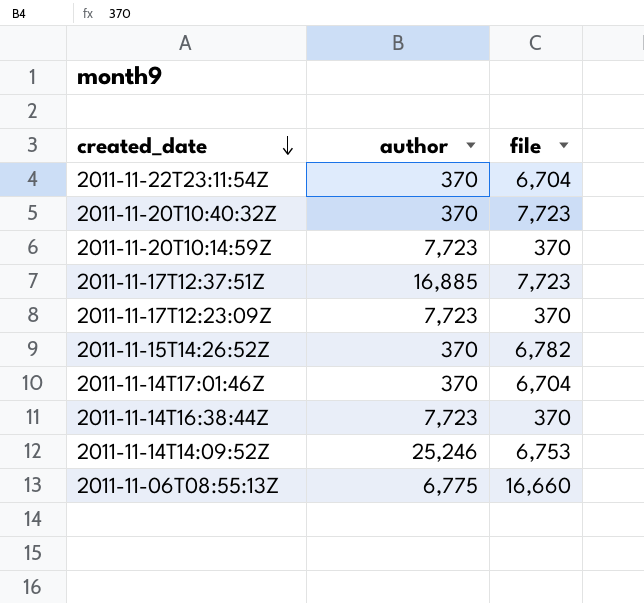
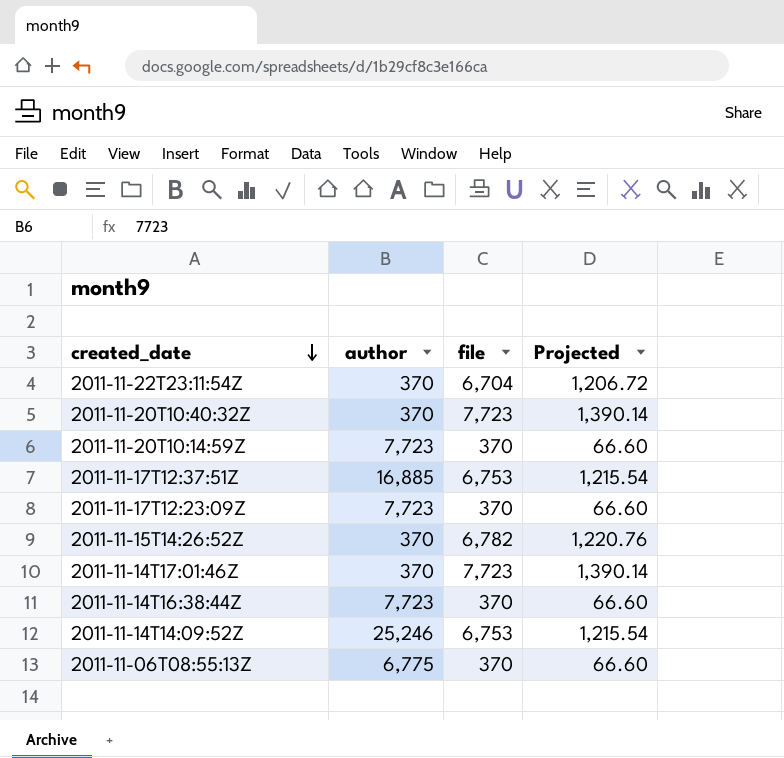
column Projected | formula: none -> [file] * 0.18
2011-11-17T12:37:51Z | file: 7,723 -> 6,753
2011-11-14T17:01:46Z | file: 6,704 -> 7,723
2011-11-06T08:55:13Z | file: 16,660 -> 370

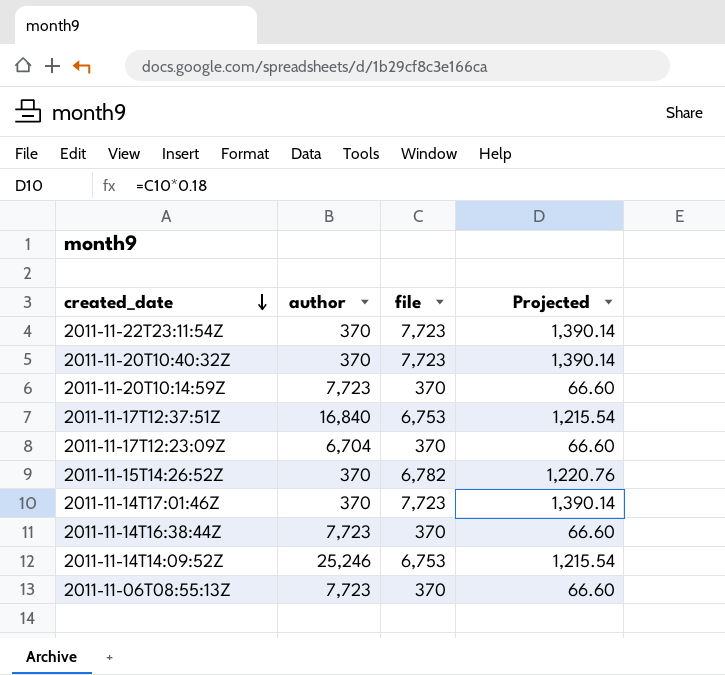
2011-11-22T23:11:54Z | file: 6,704 -> 7,723
2011-11-22T23:11:54Z | Projected: 1,206.72 -> 1,390.14
2011-11-17T12:37:51Z | author: 16,885 -> 16,840
2011-11-17T12:23:09Z | author: 7,723 -> 6,704
2011-11-06T08:55:13Z | author: 6,775 -> 7,723

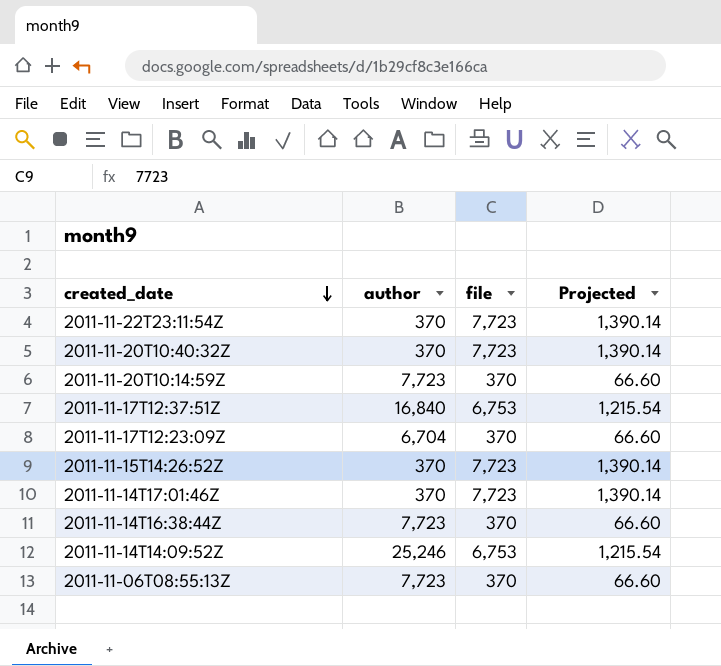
2011-11-15T14:26:52Z | file: 6,782 -> 7,723
2011-11-15T14:26:52Z | Projected: 1,220.76 -> 1,390.14

